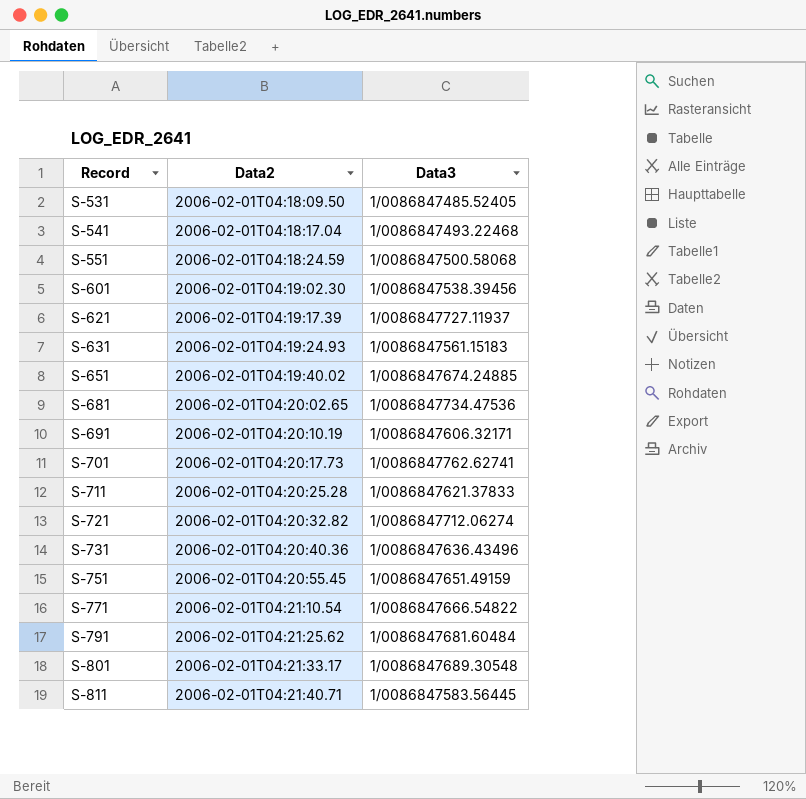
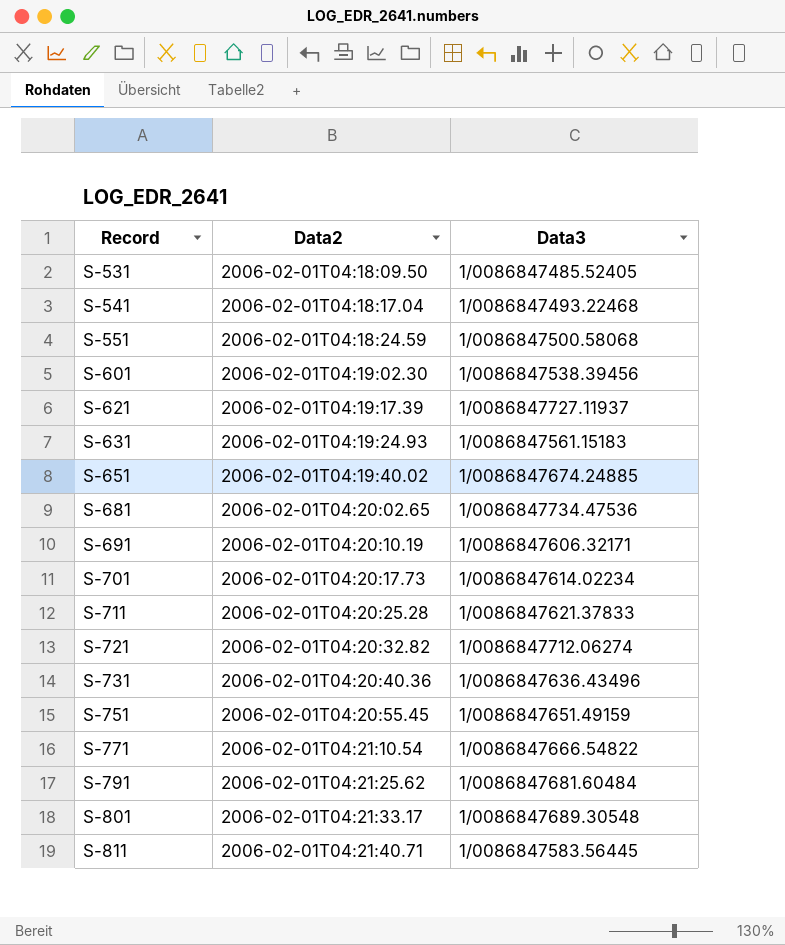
S-701 | Data3: 1/0086847762.62741 -> 1/0086847614.02234

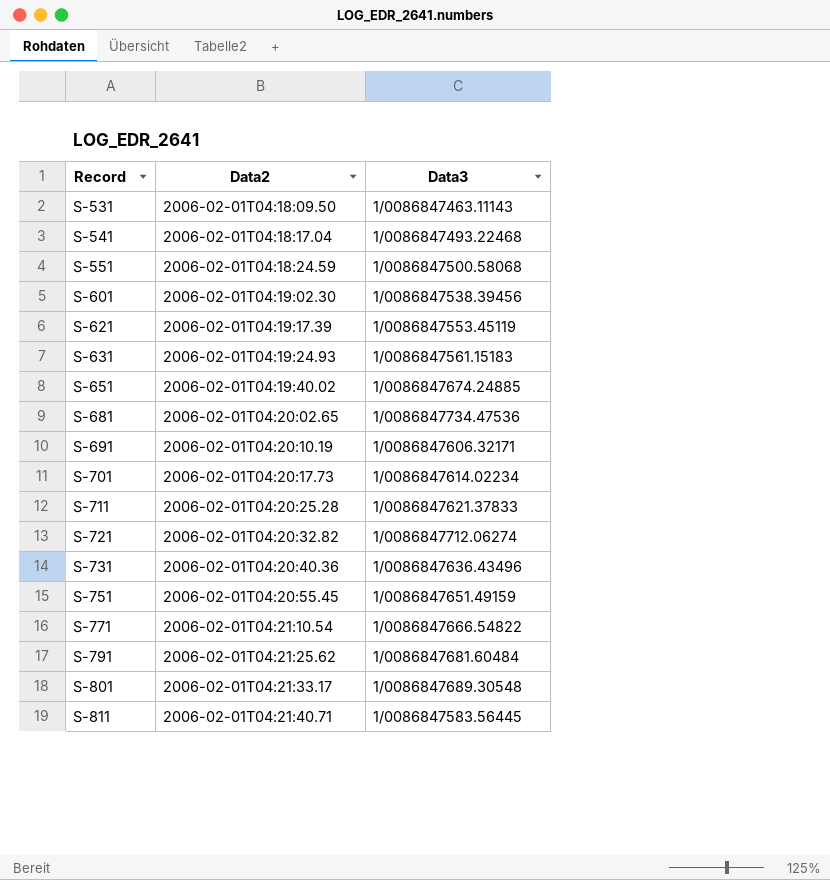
S-531 | Data3: 1/0086847485.52405 -> 1/0086847463.11143
S-621 | Data3: 1/0086847727.11937 -> 1/0086847553.45119

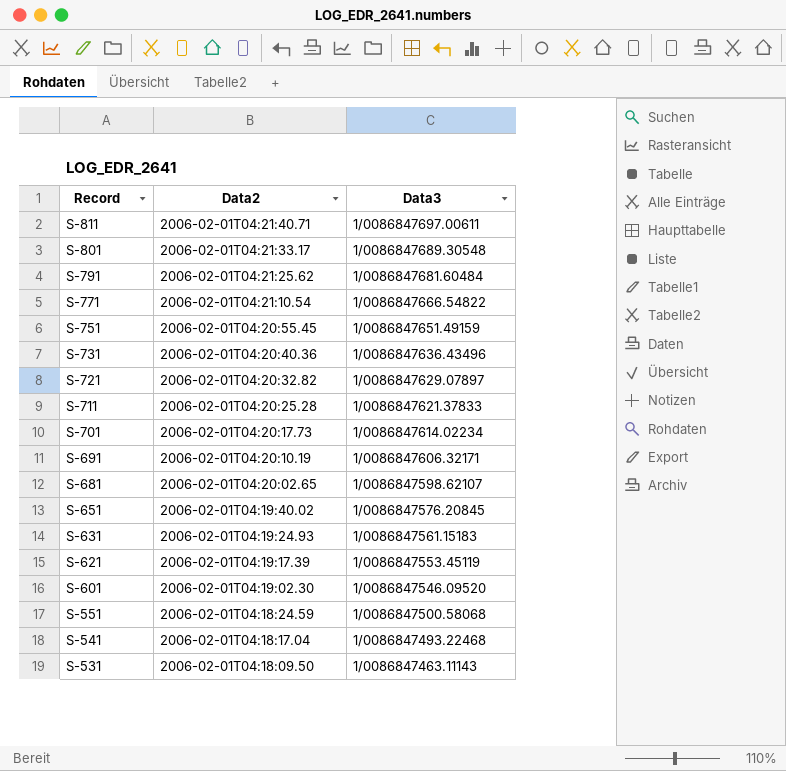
row order: Record ascending -> Record descending
S-811 | Data3: 1/0086847583.56445 -> 1/0086847697.00611
S-721 | Data3: 1/0086847712.06274 -> 1/0086847629.07897
S-681 | Data3: 1/0086847734.47536 -> 1/0086847598.62107
S-651 | Data3: 1/0086847674.24885 -> 1/0086847576.20845
S-601 | Data3: 1/0086847538.39456 -> 1/0086847546.09520

